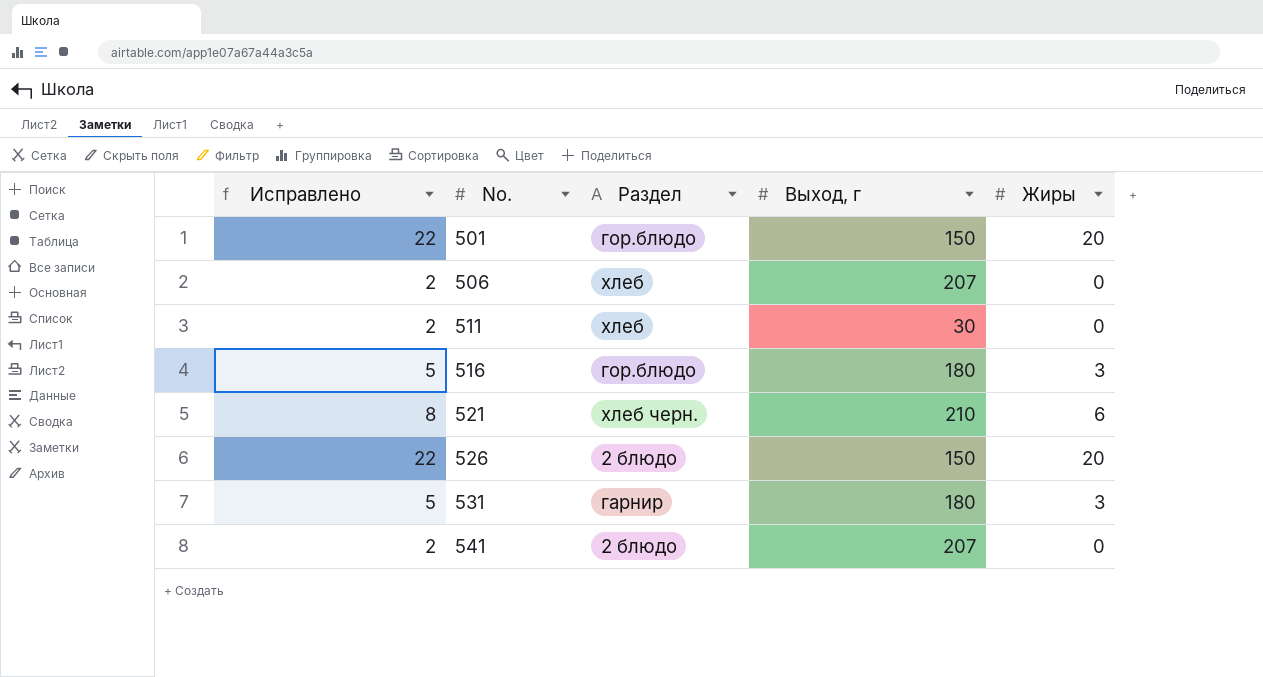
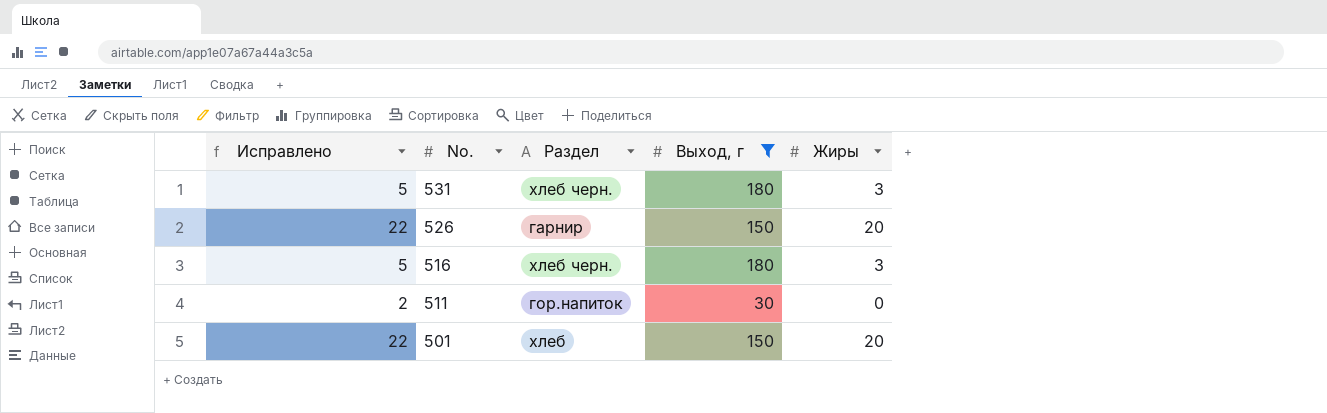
filter: none -> Выход, г <= 180
row order: No. ascending -> No. descending
531 | Раздел: гарнир -> хлеб черн.
526 | Раздел: 2 блюдо -> гарнир
516 | Раздел: гор.блюдо -> хлеб черн.
511 | Раздел: хлеб -> гор.напиток
501 | Раздел: гор.блюдо -> хлеб

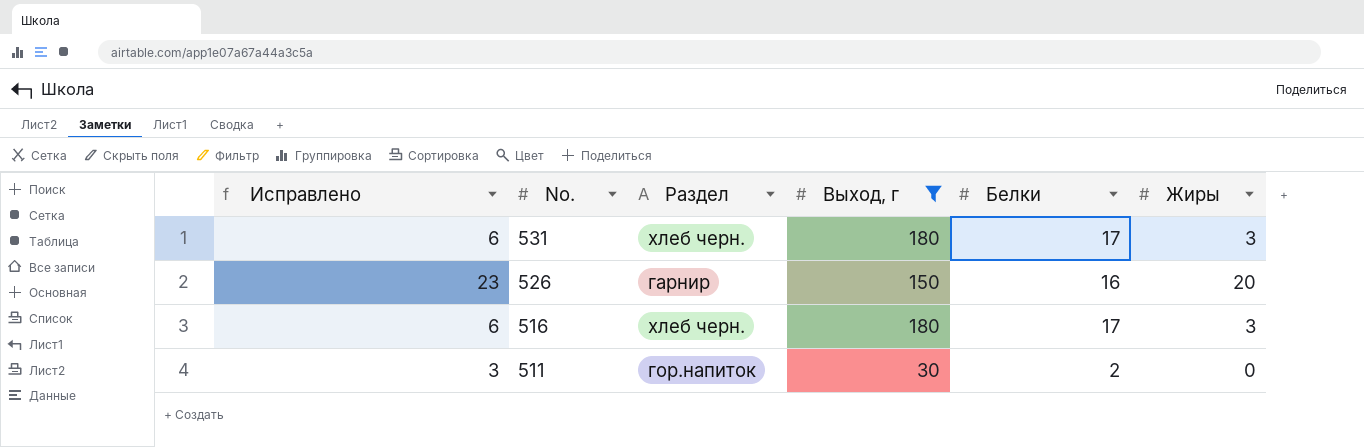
column Исправлено | formula: [Жиры] + 2 -> [Жиры] + 3
column Белки | position: none -> 5
row 501: 22 | хлеб | 150 | 20 -> none

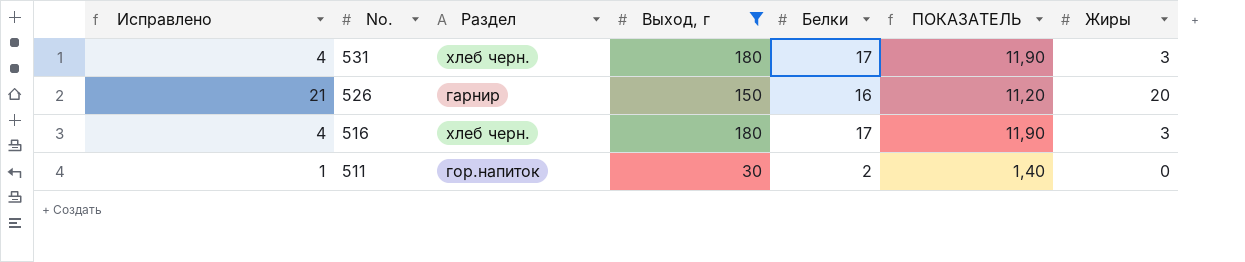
column Исправлено | formula: [Жиры] + 3 -> [Жиры] + 1
column ПОКАЗАТЕЛЬ | formula: none -> [Белки] * 0,7

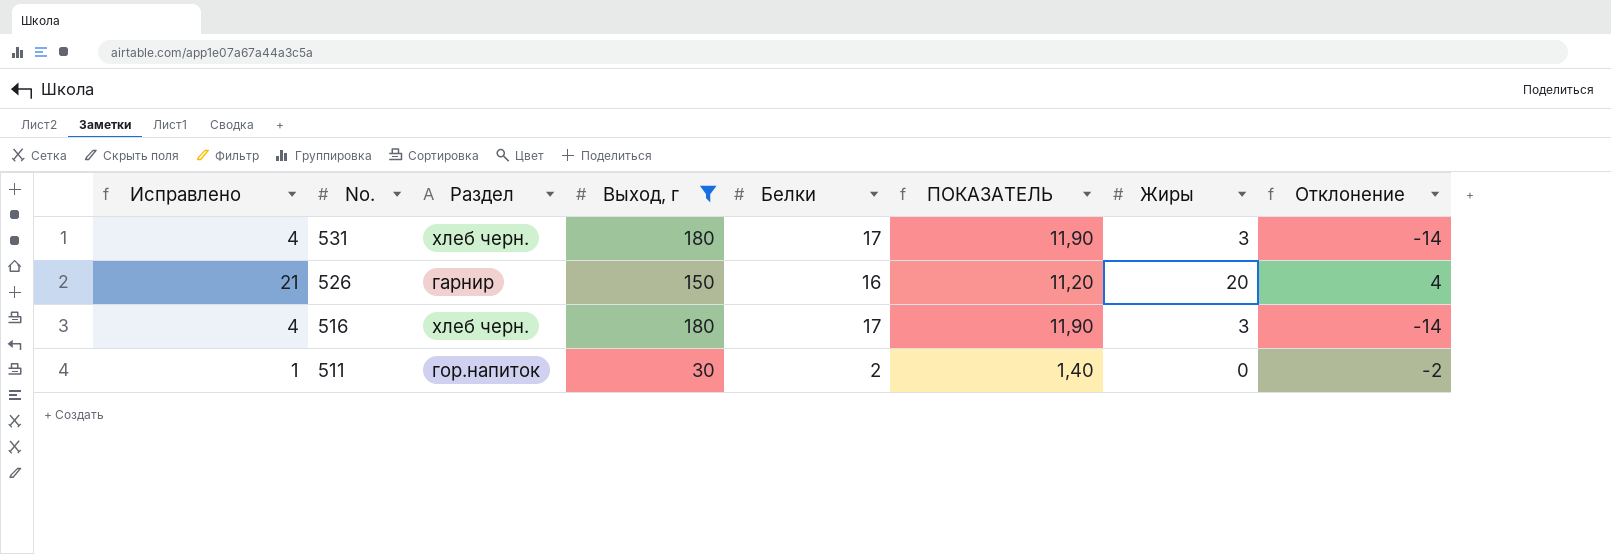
column Отклонение | formula: none -> [Жиры] - [Белки]

